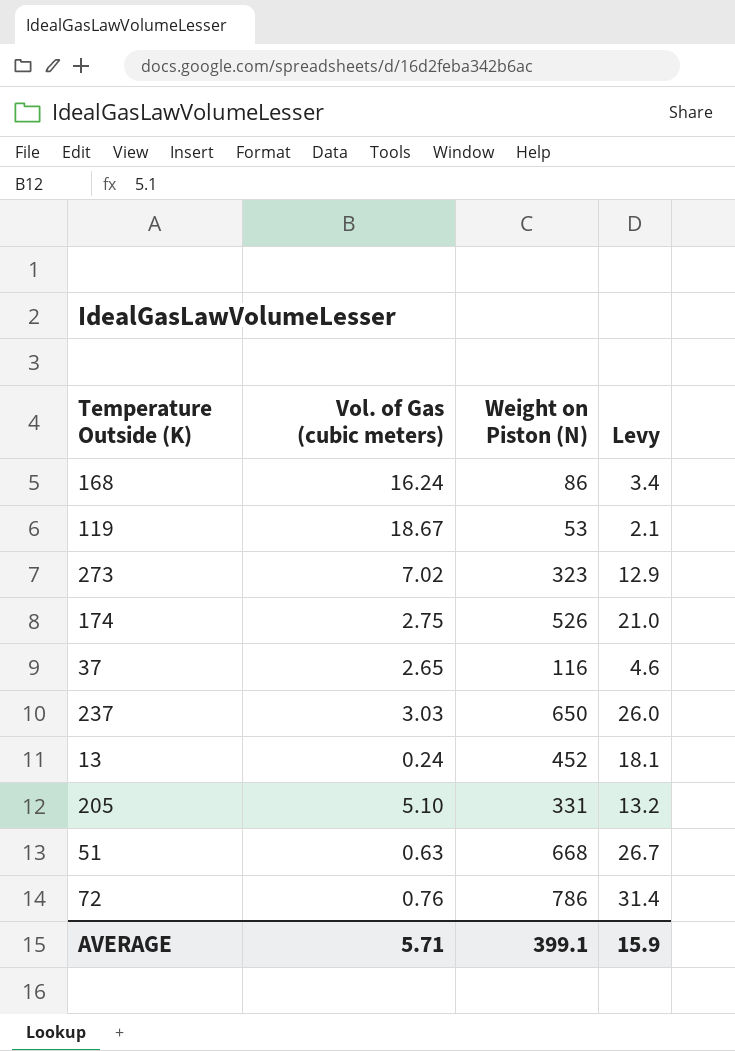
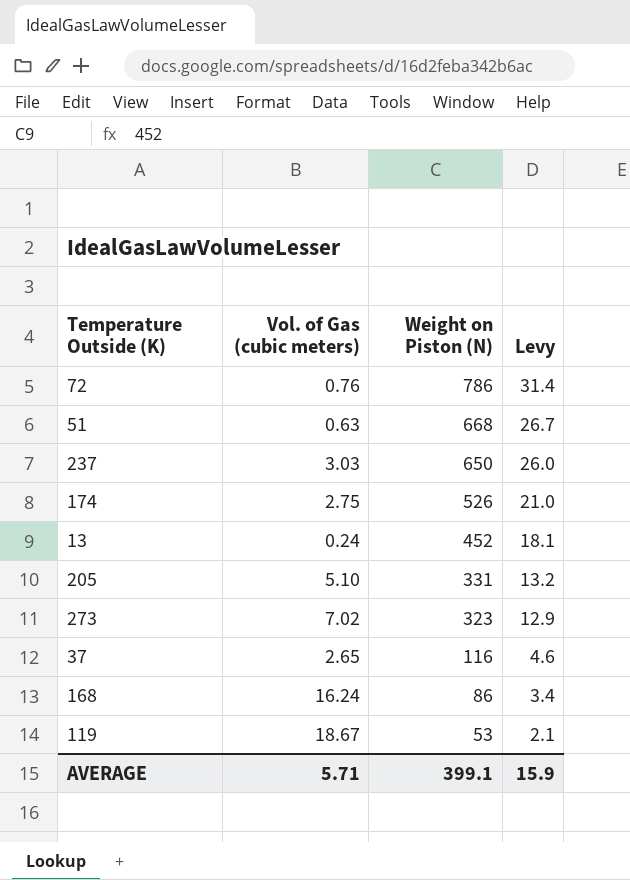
row order: none -> Weight on Piston (N) descending

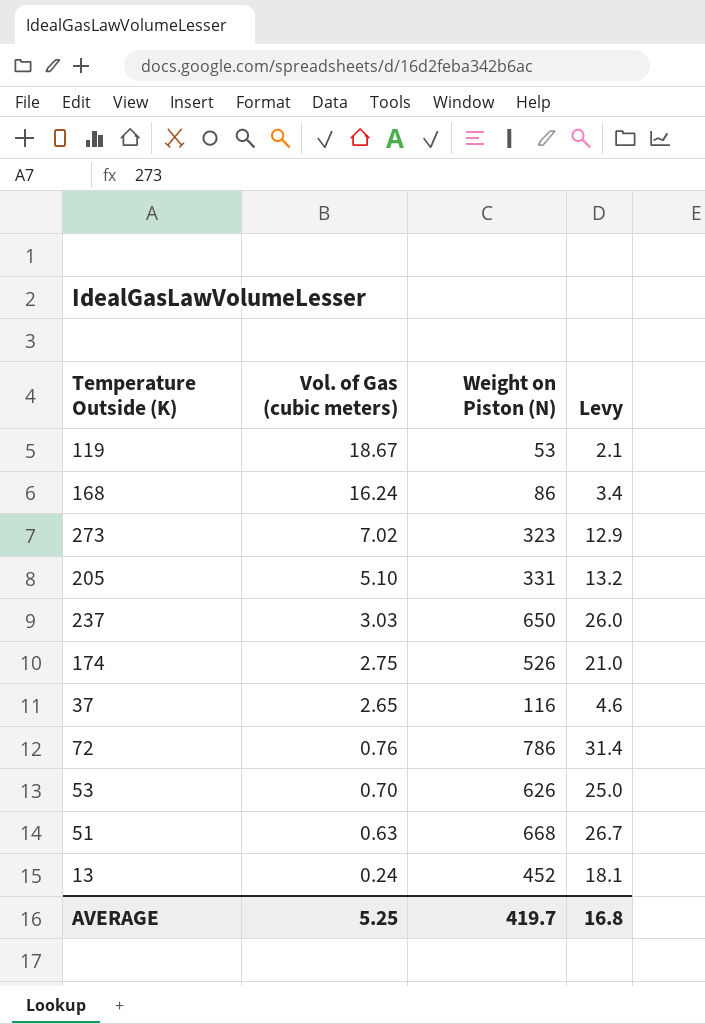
row order: Weight on Piston (N) descending -> Vol. of Gas (cubic meters) descending
row 53: none -> 0.70 | 626 | 25.0
AVERAGE | Vol. of Gas (cubic meters): 5.71 -> 5.25
AVERAGE | Weight on Piston (N): 399.1 -> 419.7
AVERAGE | Levy: 15.9 -> 16.8

